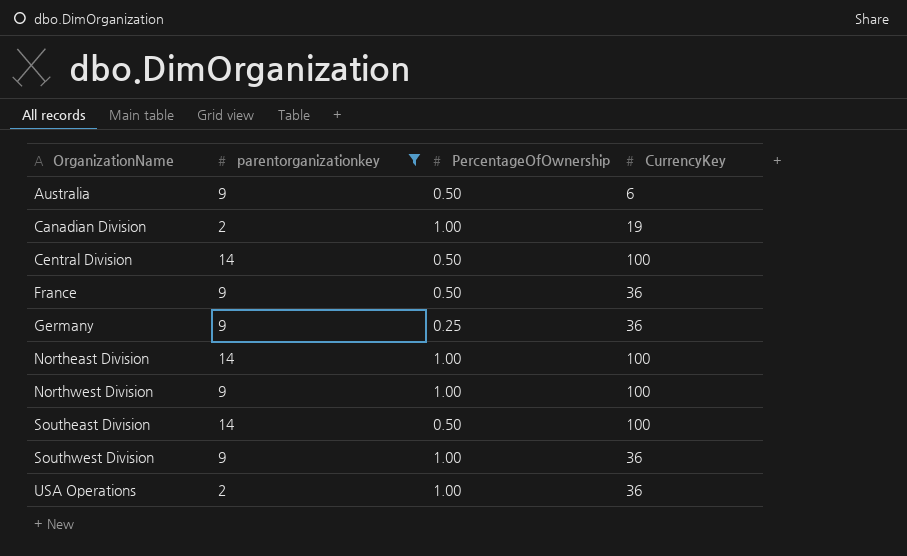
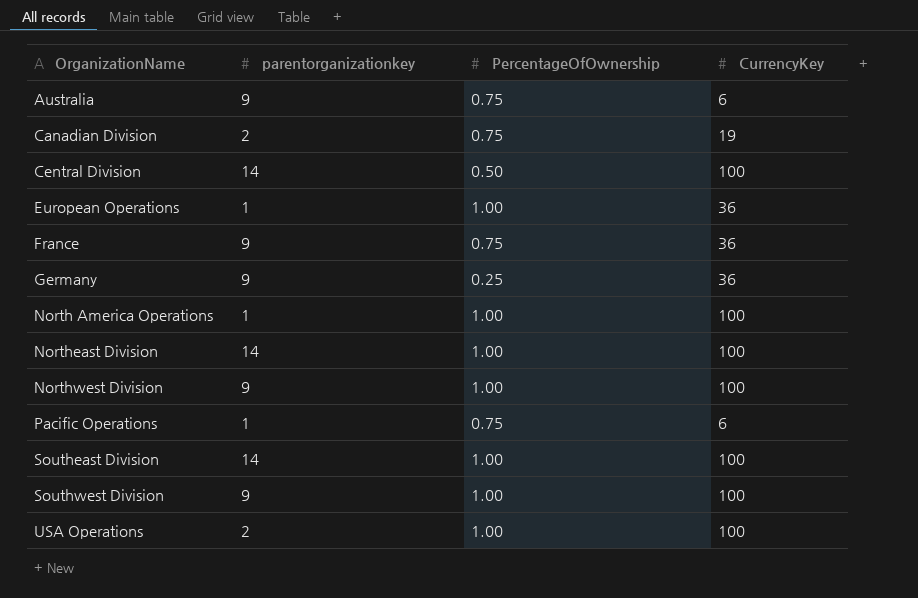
filter: parentorganizationkey != 1 -> none
Australia | PercentageOfOwnership: 0.50 -> 0.75
Canadian Division | PercentageOfOwnership: 1.00 -> 0.75
France | PercentageOfOwnership: 0.50 -> 0.75
Southeast Division | PercentageOfOwnership: 0.50 -> 1.00
Southwest Division | CurrencyKey: 36 -> 100
USA Operations | CurrencyKey: 36 -> 100

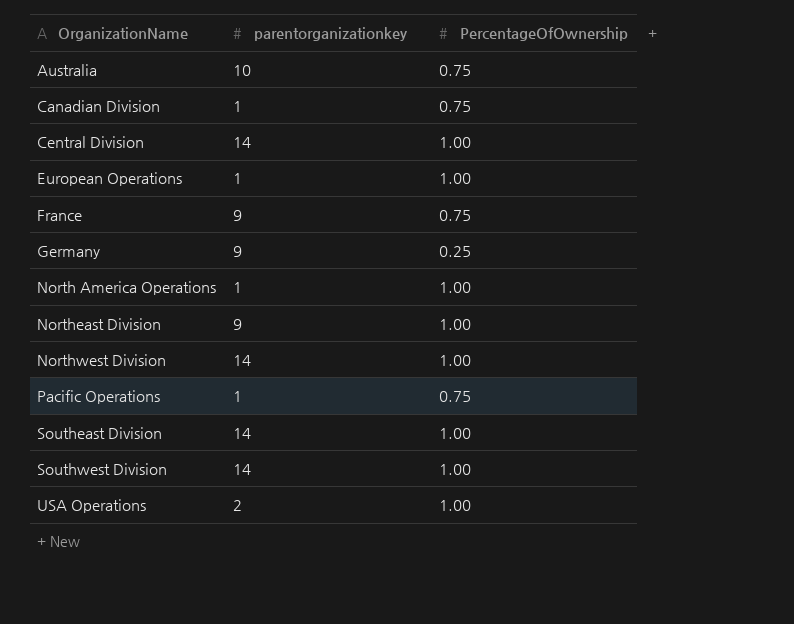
column CurrencyKey | position: 4 -> none
Australia | parentorganizationkey: 9 -> 10
Canadian Division | parentorganizationkey: 2 -> 1
Central Division | PercentageOfOwnership: 0.50 -> 1.00
Northeast Division | parentorganizationkey: 14 -> 9
Northwest Division | parentorganizationkey: 9 -> 14
Southwest Division | parentorganizationkey: 9 -> 14

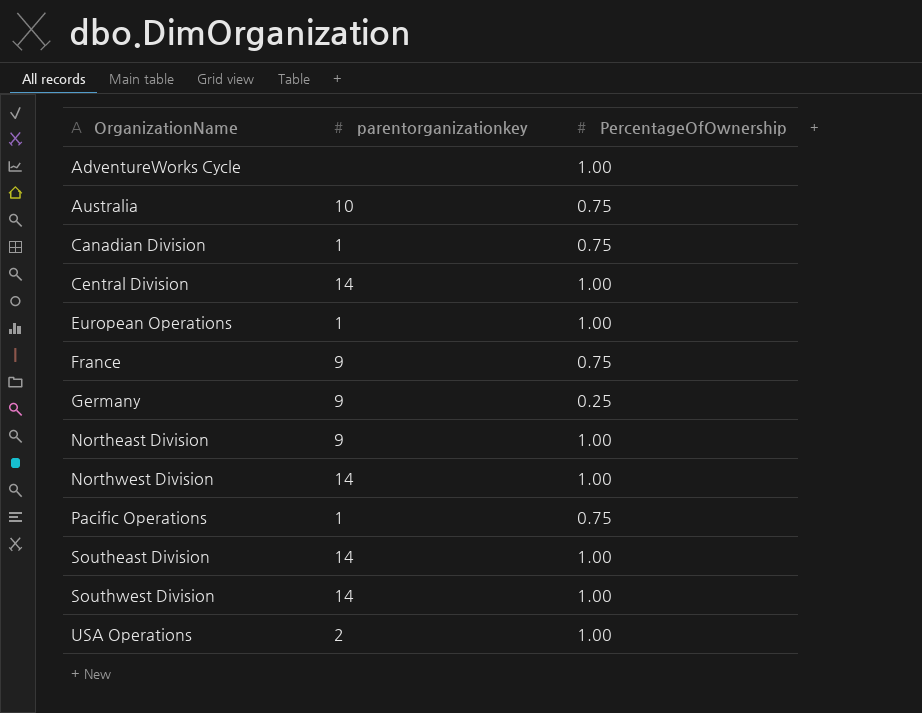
row North America Operations: 1 | 1.00 -> none
row AdventureWorks Cycle: none -> none | 1.00

